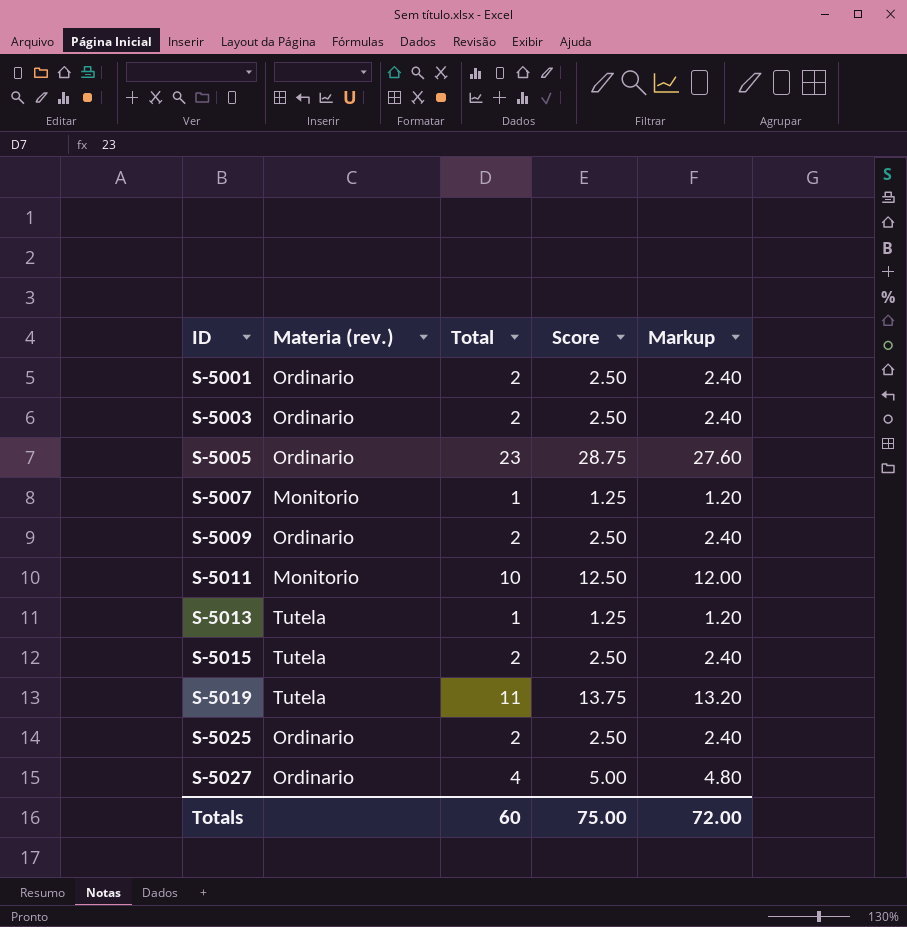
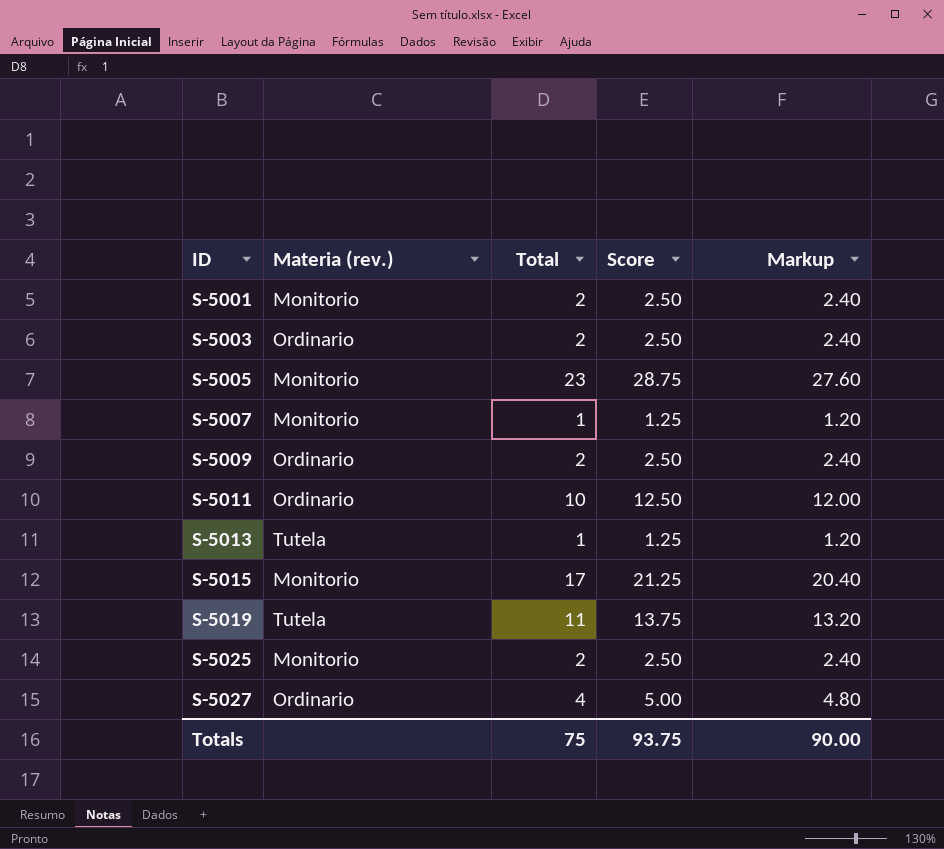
S-5001 | Materia (rev.): Ordinario -> Monitorio
S-5005 | Materia (rev.): Ordinario -> Monitorio
S-5011 | Materia (rev.): Monitorio -> Ordinario
S-5015 | Materia (rev.): Tutela -> Monitorio
S-5015 | Total: 2 -> 17
S-5015 | Score: 2.50 -> 21.25
S-5015 | Markup: 2.40 -> 20.40
S-5025 | Materia (rev.): Ordinario -> Monitorio
Totals | Total: 60 -> 75
Totals | Score: 75.00 -> 93.75
Totals | Markup: 72.00 -> 90.00

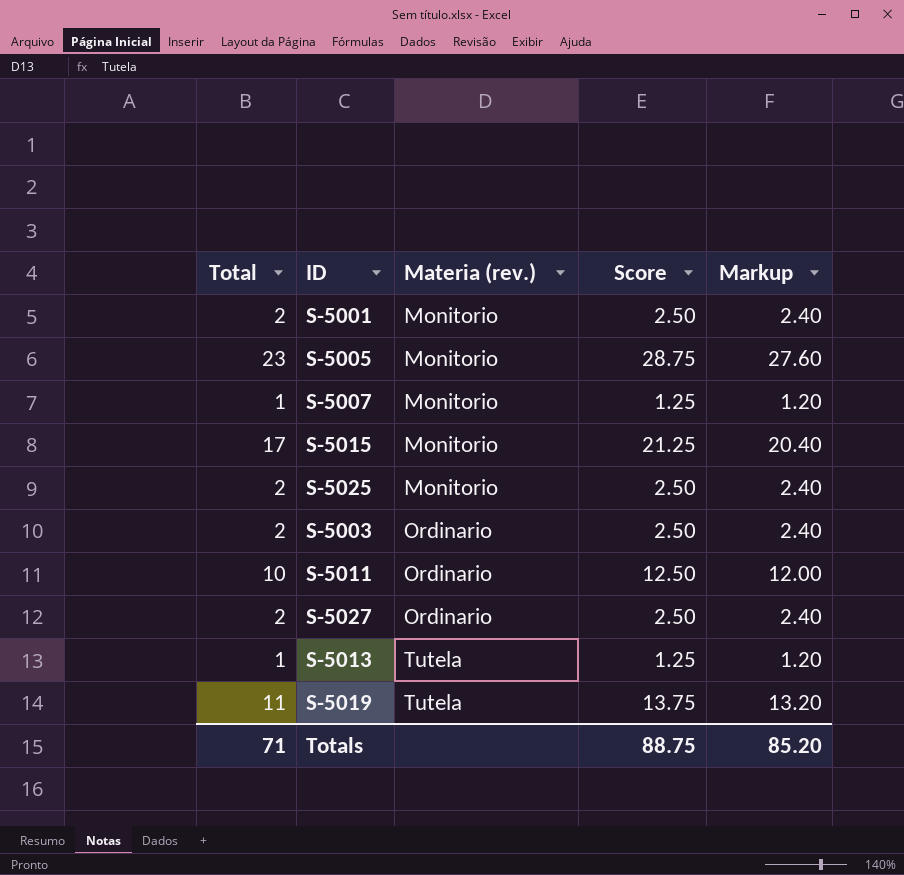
row order: ID ascending -> Materia (rev.) ascending
column Total | position: 3 -> 1
row S-5009: Ordinario | 2 | 2.50 | 2.40 -> none
S-5027 | Total: 4 -> 2
S-5027 | Score: 5.00 -> 2.50
S-5027 | Markup: 4.80 -> 2.40
Totals | Total: 75 -> 71
Totals | Score: 93.75 -> 88.75
Totals | Markup: 90.00 -> 85.20

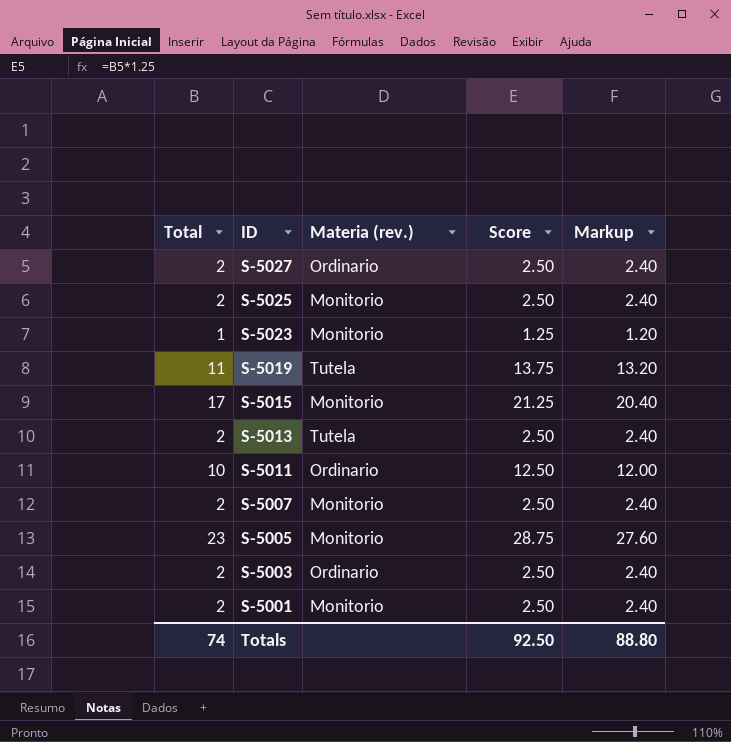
row order: Materia (rev.) ascending -> ID descending
row S-5023: none -> 1 | Monitorio | 1.25 | 1.20
S-5013 | Total: 1 -> 2
S-5013 | Score: 1.25 -> 2.50
S-5013 | Markup: 1.20 -> 2.40
S-5007 | Total: 1 -> 2
S-5007 | Score: 1.25 -> 2.50
S-5007 | Markup: 1.20 -> 2.40
Totals | Total: 71 -> 74
Totals | Score: 88.75 -> 92.50
Totals | Markup: 85.20 -> 88.80

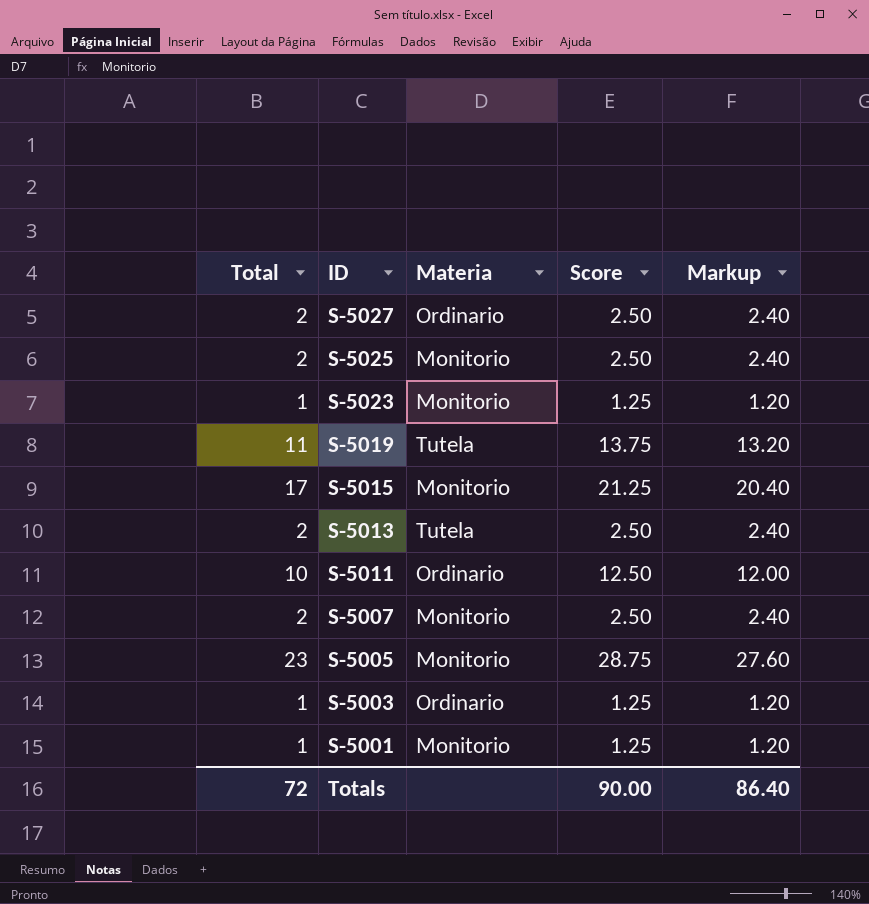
column name: Materia (rev.) -> Materia
S-5003 | Total: 2 -> 1
S-5003 | Score: 2.50 -> 1.25
S-5003 | Markup: 2.40 -> 1.20
S-5001 | Total: 2 -> 1
S-5001 | Score: 2.50 -> 1.25
S-5001 | Markup: 2.40 -> 1.20
Totals | Total: 74 -> 72
Totals | Score: 92.50 -> 90.00
Totals | Markup: 88.80 -> 86.40

